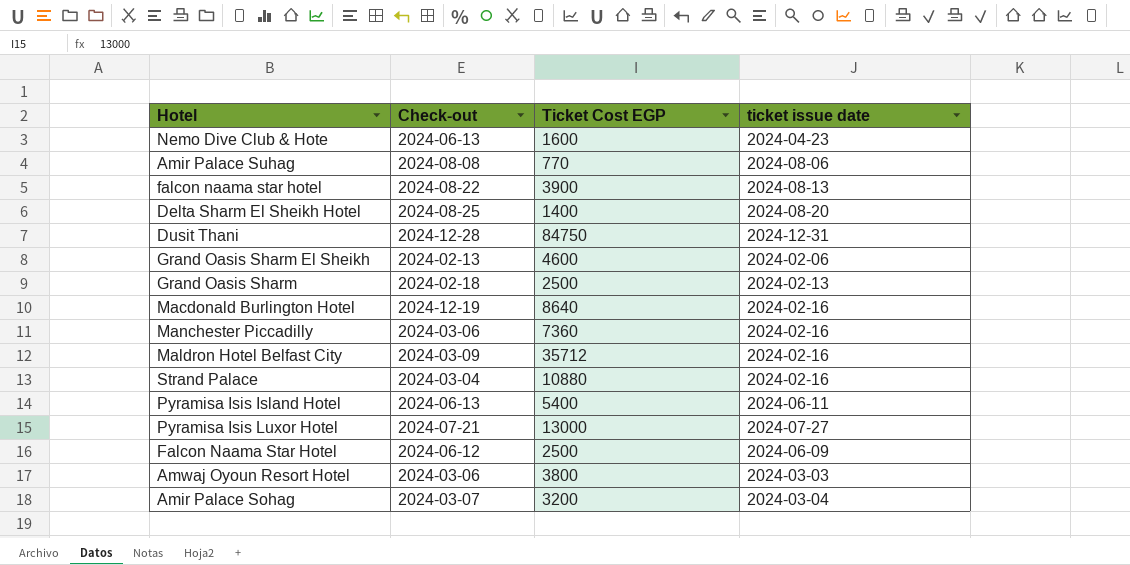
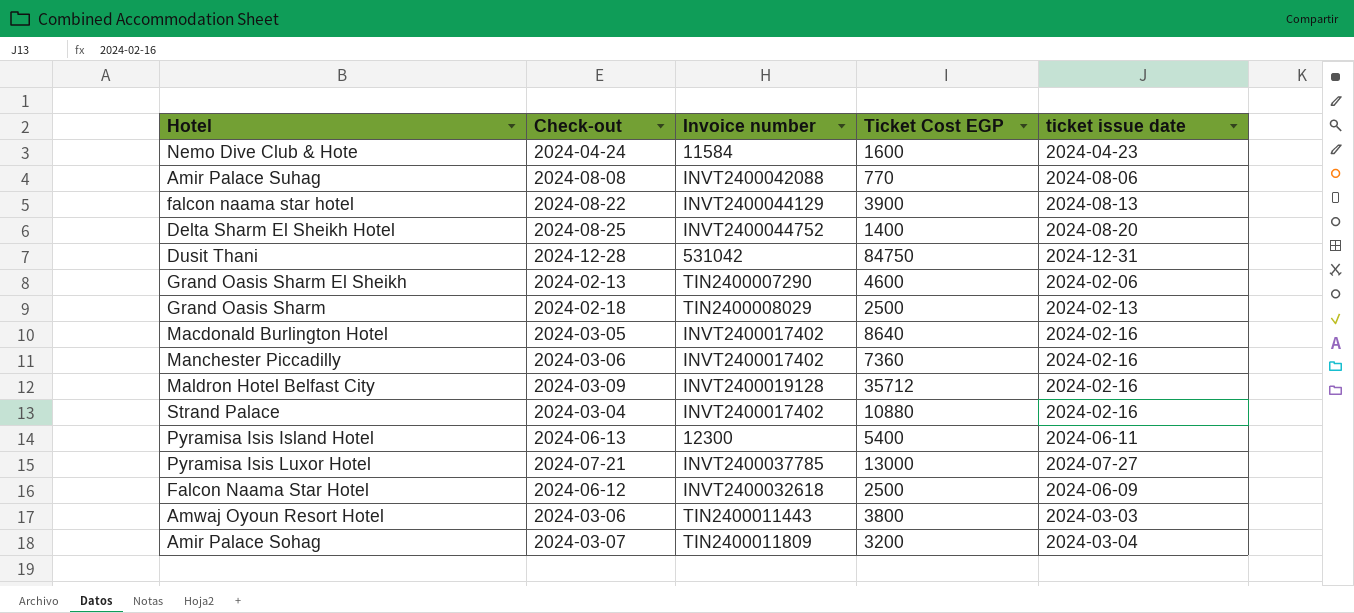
column Invoice number | position: none -> 3
Nemo Dive Club & Hote | Check-out: 2024-06-13 -> 2024-04-24
Macdonald Burlington Hotel | Check-out: 2024-12-19 -> 2024-03-05

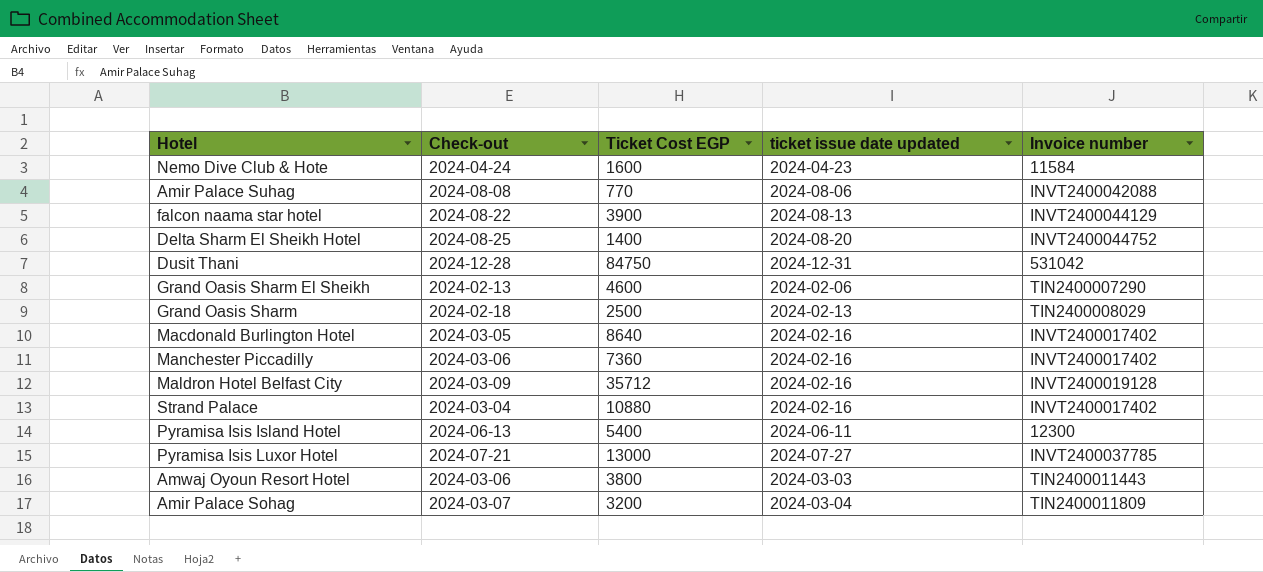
column name: ticket issue date -> ticket issue date updated
column Invoice number | position: 3 -> 5
row Falcon Naama Star Hotel: 2024-06-12 | INVT2400032618 | 2500 | 2024-06-09 -> none

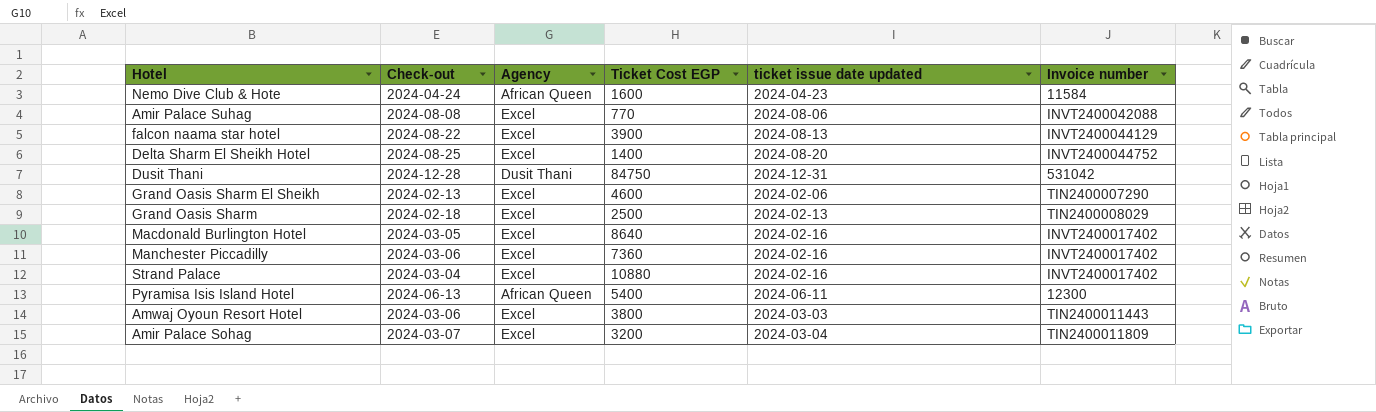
column Agency | position: none -> 3
row Maldron Hotel Belfast City: 2024-03-09 | 35712 | 2024-02-16 | INVT2400019128 -> none
row Pyramisa Isis Luxor Hotel: 2024-07-21 | 13000 | 2024-07-27 | INVT2400037785 -> none

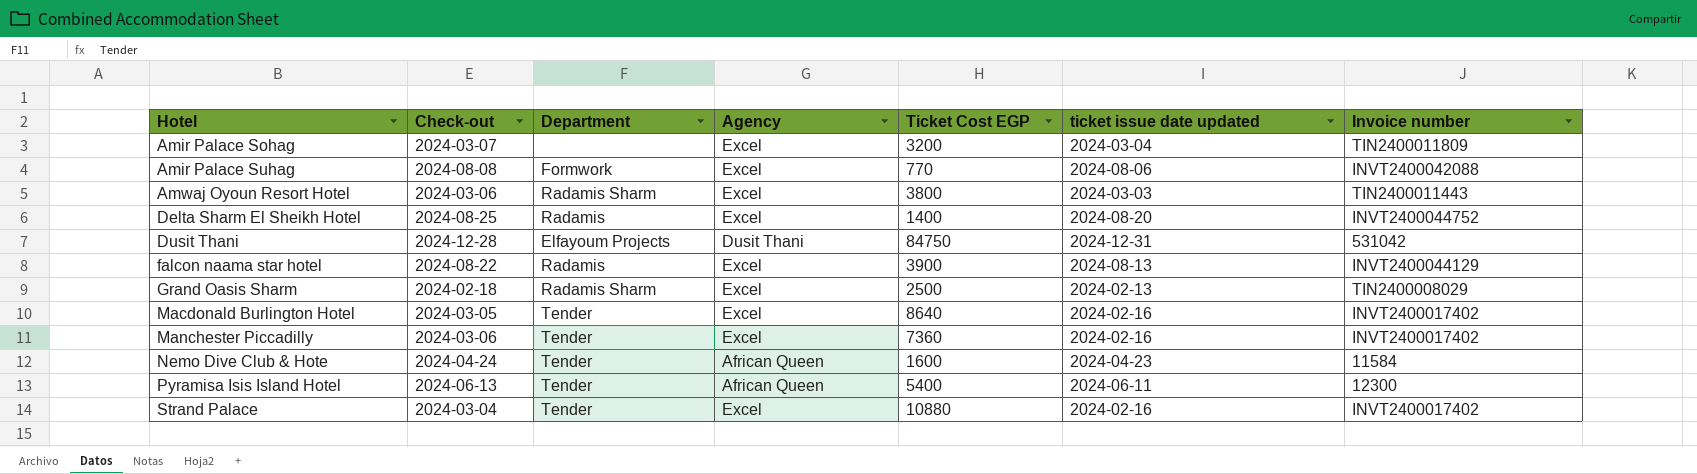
row order: none -> Hotel ascending
column Department | position: none -> 3
row Grand Oasis Sharm El Sheikh: 2024-02-13 | Excel | 4600 | 2024-02-06 | TIN2400007290 -> none

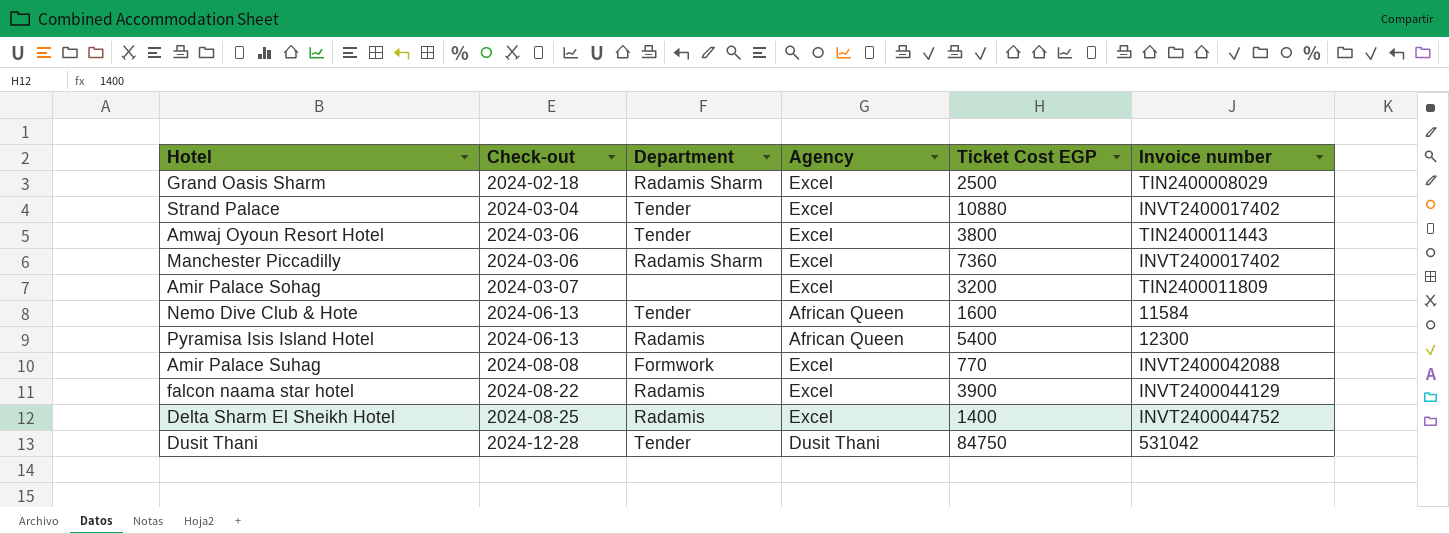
row order: Hotel ascending -> Check-out ascending
column ticket issue date updated | position: 6 -> none
row Macdonald Burlington Hotel: 2024-03-05 | Tender | Excel | 8640 | 2024-02-16 | INVT2400017402 -> none
Amwaj Oyoun Resort Hotel | Department: Radamis Sharm -> Tender
Manchester Piccadilly | Department: Tender -> Radamis Sharm
Nemo Dive Club & Hote | Check-out: 2024-04-24 -> 2024-06-13
Pyramisa Isis Island Hotel | Department: Tender -> Radamis
Dusit Thani | Department: Elfayoum Projects -> Tender

